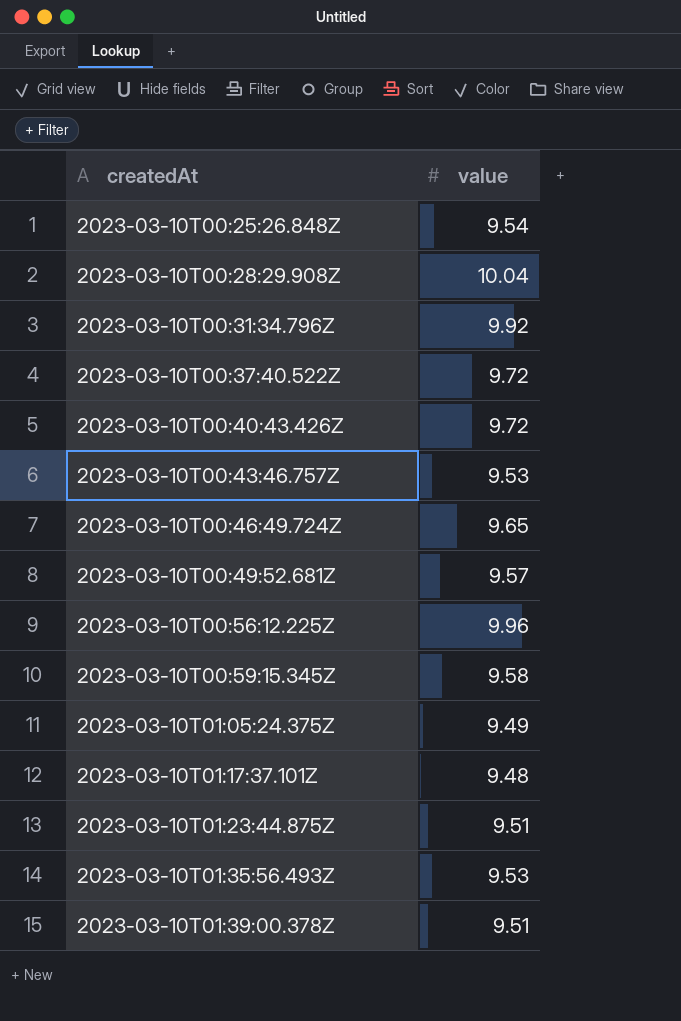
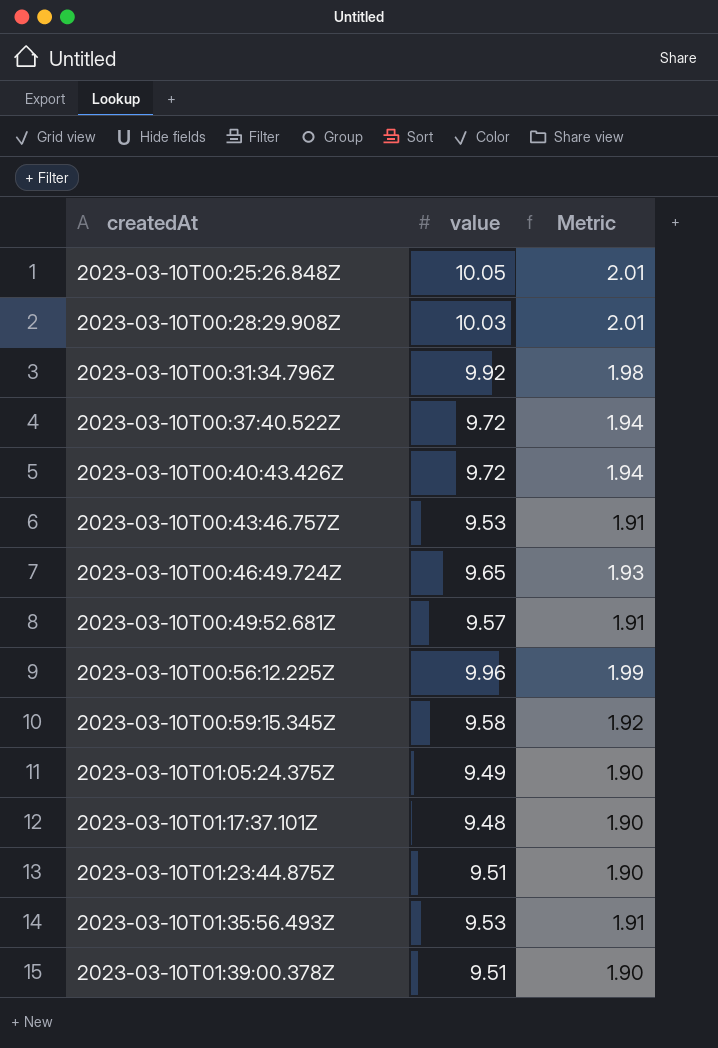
column Metric | formula: none -> [value] * 0.2
2023-03-10T00:25:26.848Z | value: 9.54 -> 10.05
2023-03-10T00:28:29.908Z | value: 10.04 -> 10.03

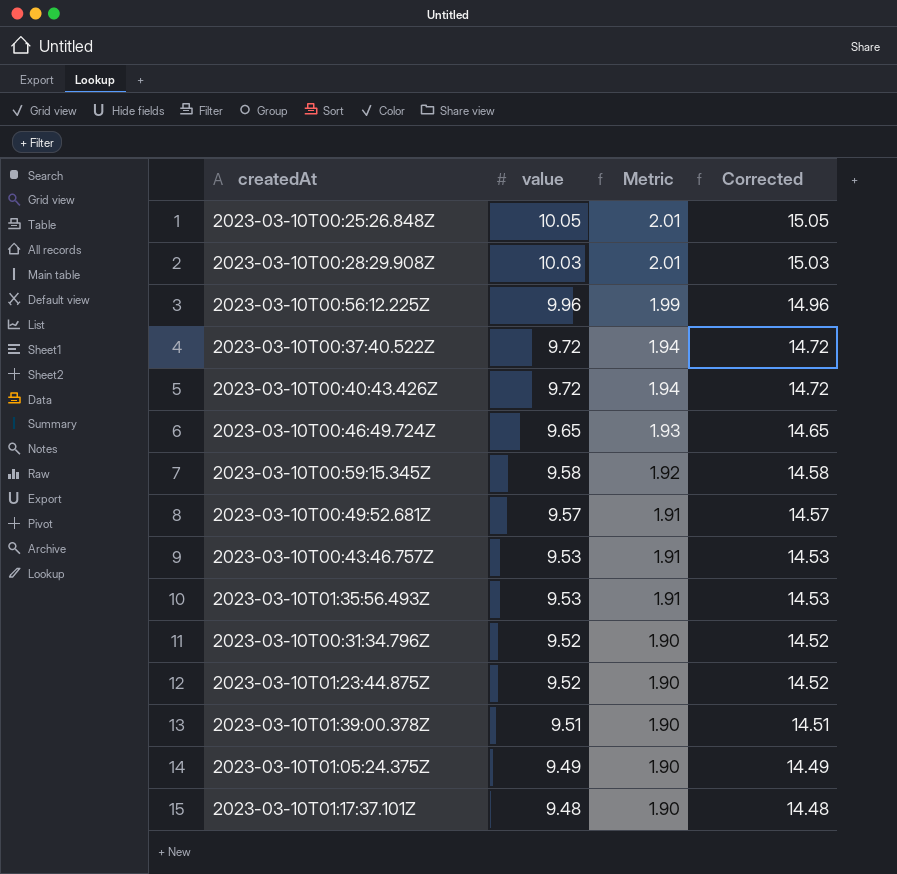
row order: createdAt ascending -> value descending
column Corrected | formula: none -> [value] + 5
2023-03-10T00:31:34.796Z | value: 9.92 -> 9.52
2023-03-10T00:31:34.796Z | Metric: 1.98 -> 1.90
2023-03-10T01:23:44.875Z | value: 9.51 -> 9.52

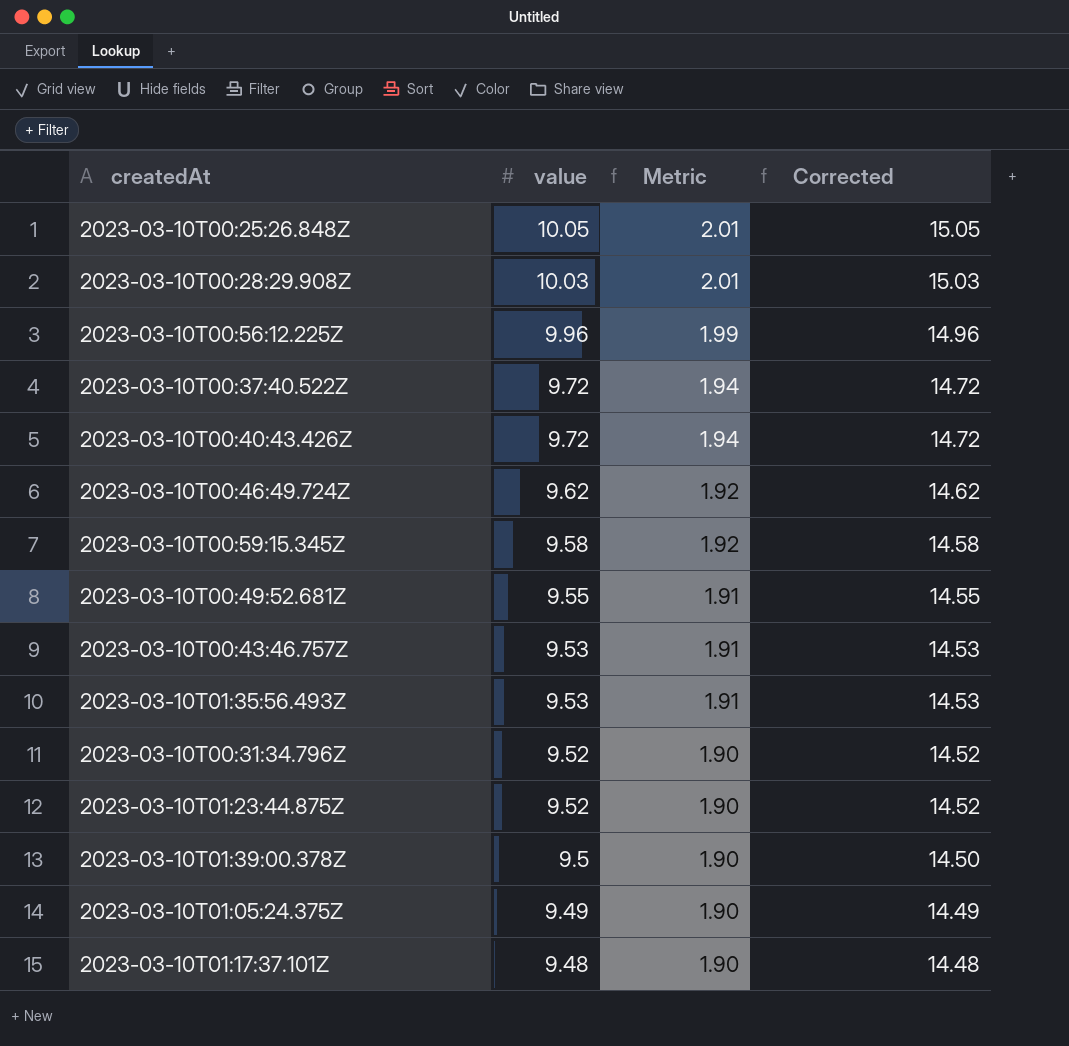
2023-03-10T00:46:49.724Z | value: 9.65 -> 9.62
2023-03-10T00:46:49.724Z | Metric: 1.93 -> 1.92
2023-03-10T00:46:49.724Z | Corrected: 14.65 -> 14.62
2023-03-10T00:49:52.681Z | value: 9.57 -> 9.55
2023-03-10T00:49:52.681Z | Corrected: 14.57 -> 14.55
2023-03-10T01:39:00.378Z | value: 9.51 -> 9.5
2023-03-10T01:39:00.378Z | Corrected: 14.51 -> 14.50

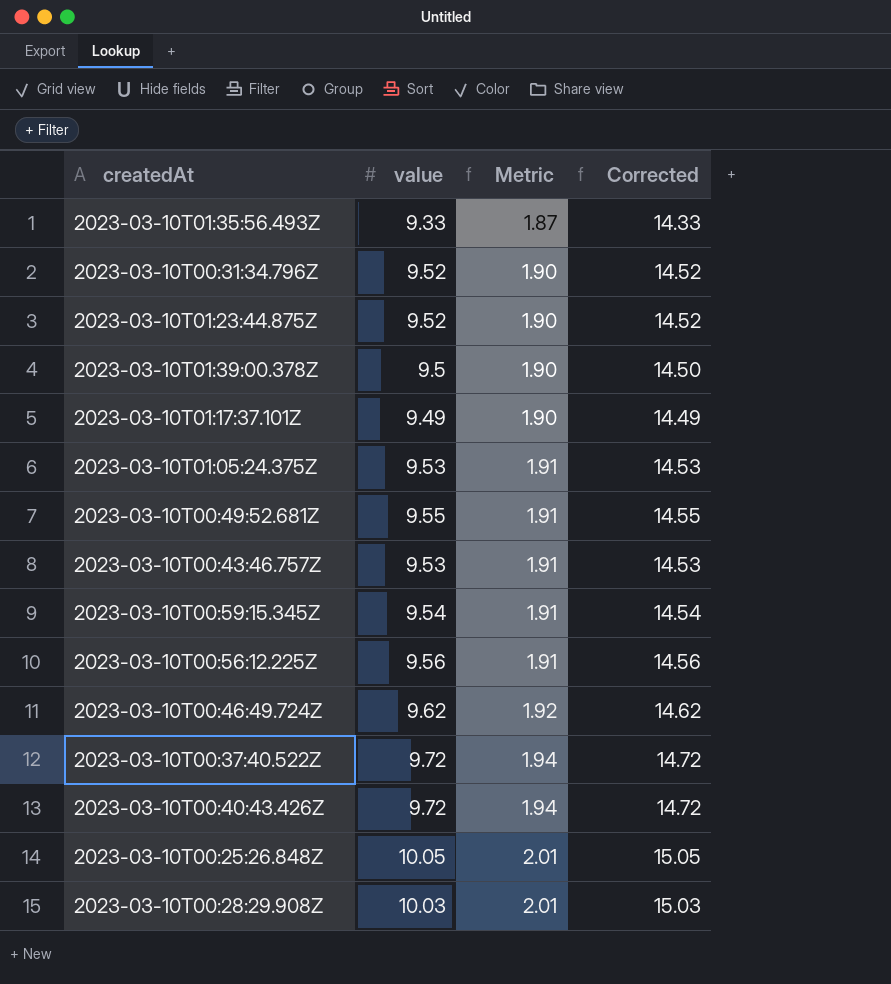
row order: value descending -> Metric ascending
2023-03-10T01:35:56.493Z | value: 9.53 -> 9.33
2023-03-10T01:35:56.493Z | Metric: 1.91 -> 1.87
2023-03-10T01:35:56.493Z | Corrected: 14.53 -> 14.33
2023-03-10T01:17:37.101Z | value: 9.48 -> 9.49
2023-03-10T01:17:37.101Z | Corrected: 14.48 -> 14.49
2023-03-10T01:05:24.375Z | value: 9.49 -> 9.53
2023-03-10T01:05:24.375Z | Metric: 1.90 -> 1.91
2023-03-10T01:05:24.375Z | Corrected: 14.49 -> 14.53
2023-03-10T00:59:15.345Z | value: 9.58 -> 9.54
2023-03-10T00:59:15.345Z | Metric: 1.92 -> 1.91
2023-03-10T00:59:15.345Z | Corrected: 14.58 -> 14.54
2023-03-10T00:56:12.225Z | value: 9.96 -> 9.56
2023-03-10T00:56:12.225Z | Metric: 1.99 -> 1.91
2023-03-10T00:56:12.225Z | Corrected: 14.96 -> 14.56

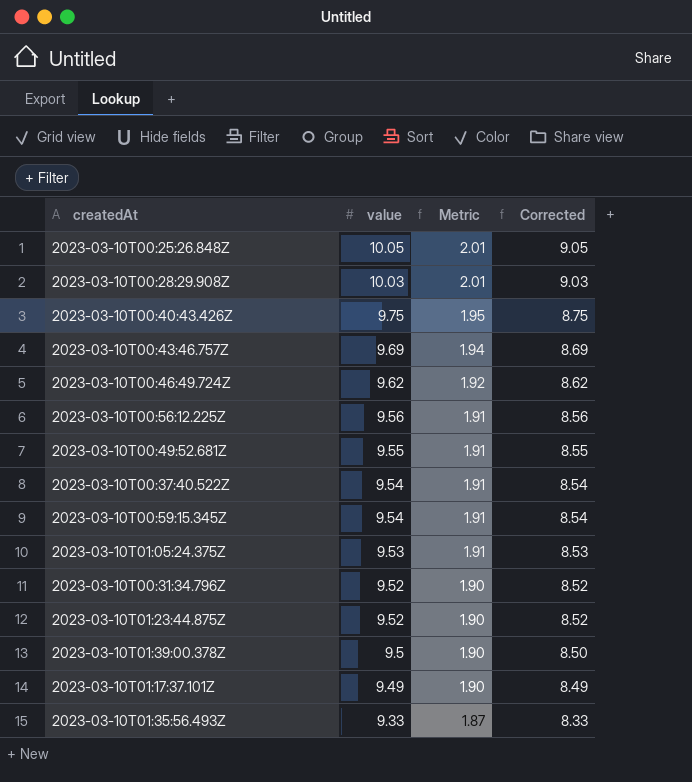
row order: Metric ascending -> value descending
column Corrected | formula: [value] + 5 -> [value] - 1
2023-03-10T00:40:43.426Z | value: 9.72 -> 9.75
2023-03-10T00:40:43.426Z | Metric: 1.94 -> 1.95
2023-03-10T00:43:46.757Z | value: 9.53 -> 9.69
2023-03-10T00:43:46.757Z | Metric: 1.91 -> 1.94
2023-03-10T00:37:40.522Z | value: 9.72 -> 9.54
2023-03-10T00:37:40.522Z | Metric: 1.94 -> 1.91

